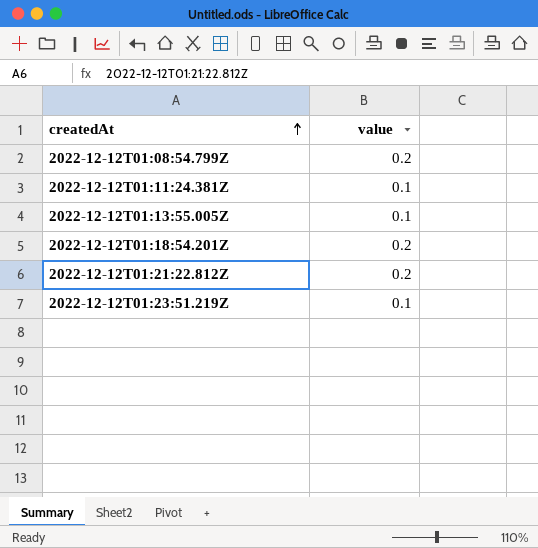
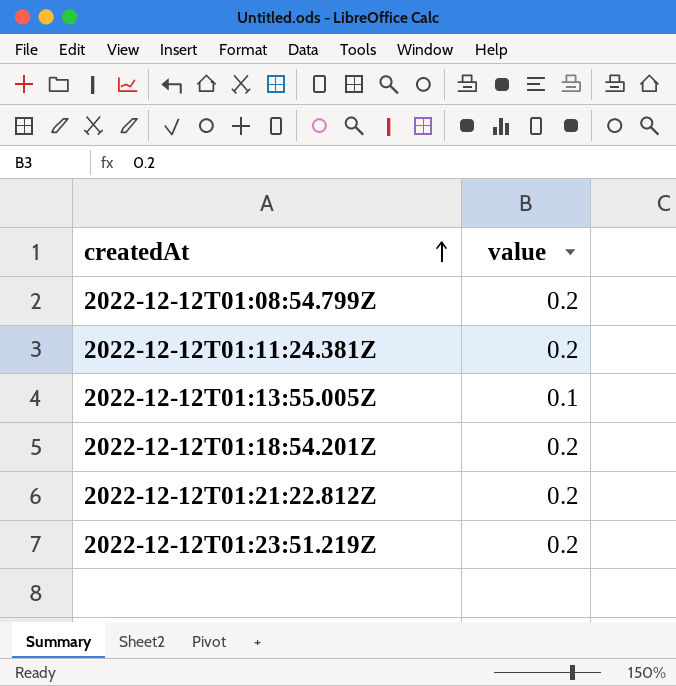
2022-12-12T01:11:24.381Z | value: 0.1 -> 0.2
2022-12-12T01:23:51.219Z | value: 0.1 -> 0.2

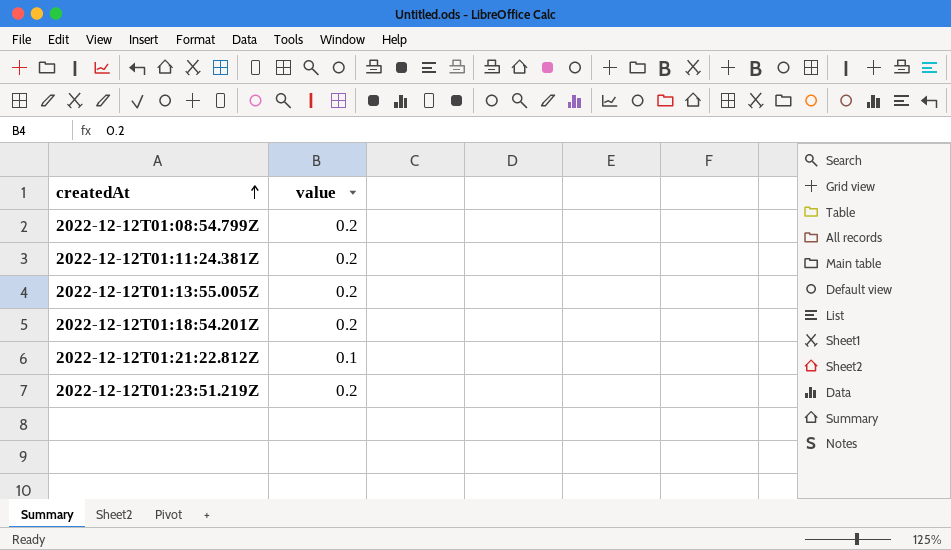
2022-12-12T01:13:55.005Z | value: 0.1 -> 0.2
2022-12-12T01:21:22.812Z | value: 0.2 -> 0.1

